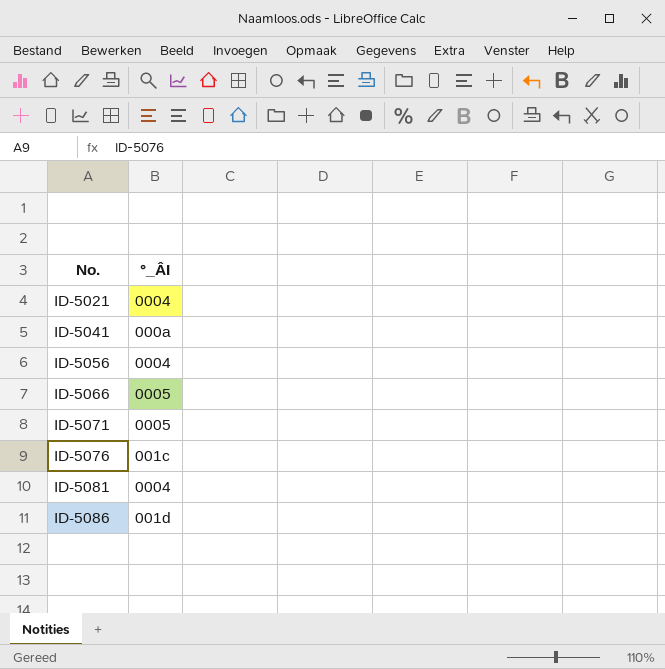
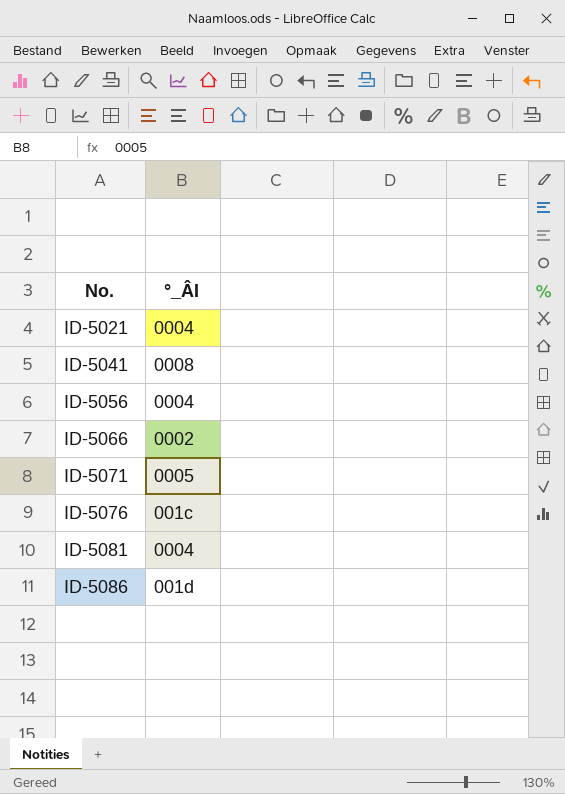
ID-5041 | °_ÂI: 000a -> 0008
ID-5066 | °_ÂI: 0005 -> 0002

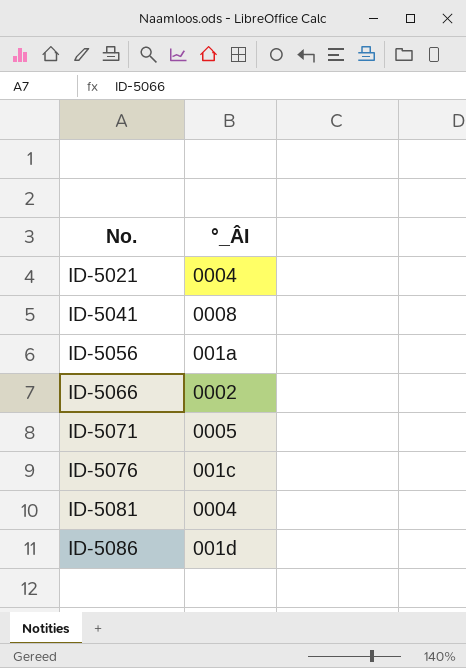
ID-5056 | °_ÂI: 0004 -> 001a

